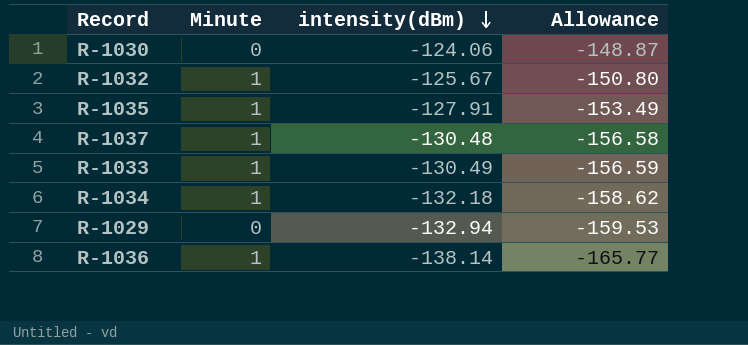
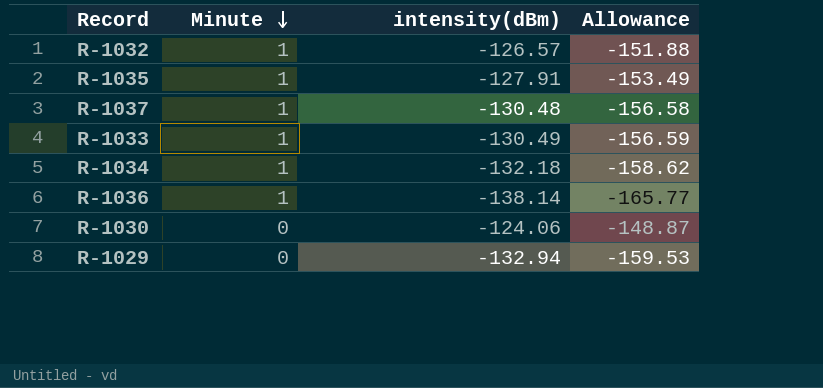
row order: intensity(dBm) descending -> Minute descending
R-1032 | intensity(dBm): -125.67 -> -126.57
R-1032 | Allowance: -150.80 -> -151.88

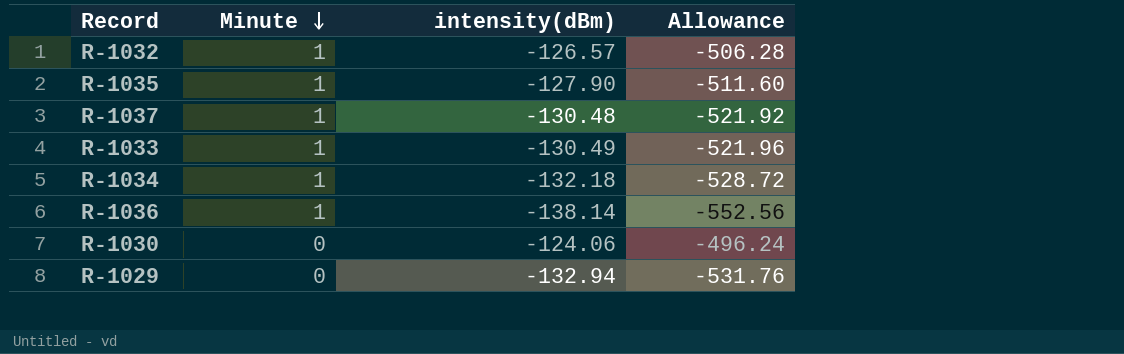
column Allowance | formula: [intensity(dBm)] * 1.2 -> [intensity(dBm)] * 4
R-1035 | intensity(dBm): -127.91 -> -127.90

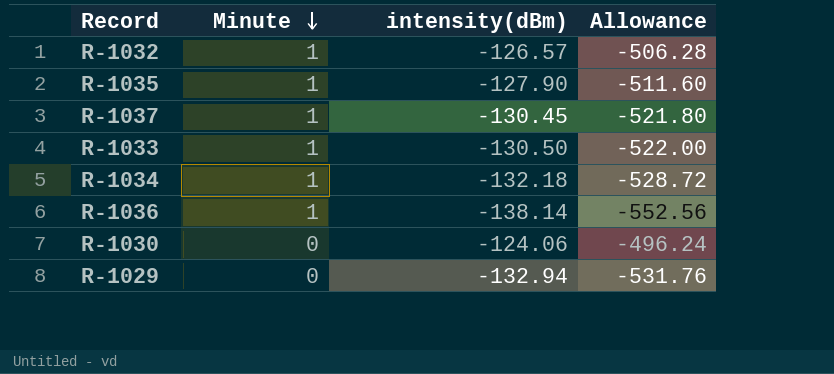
R-1037 | intensity(dBm): -130.48 -> -130.45
R-1037 | Allowance: -521.92 -> -521.80
R-1033 | intensity(dBm): -130.49 -> -130.50
R-1033 | Allowance: -521.96 -> -522.00

